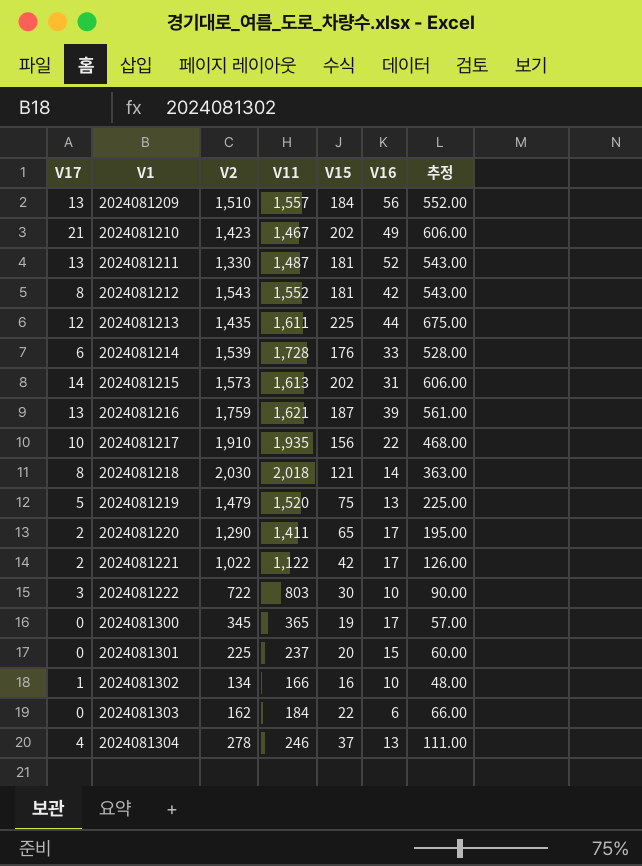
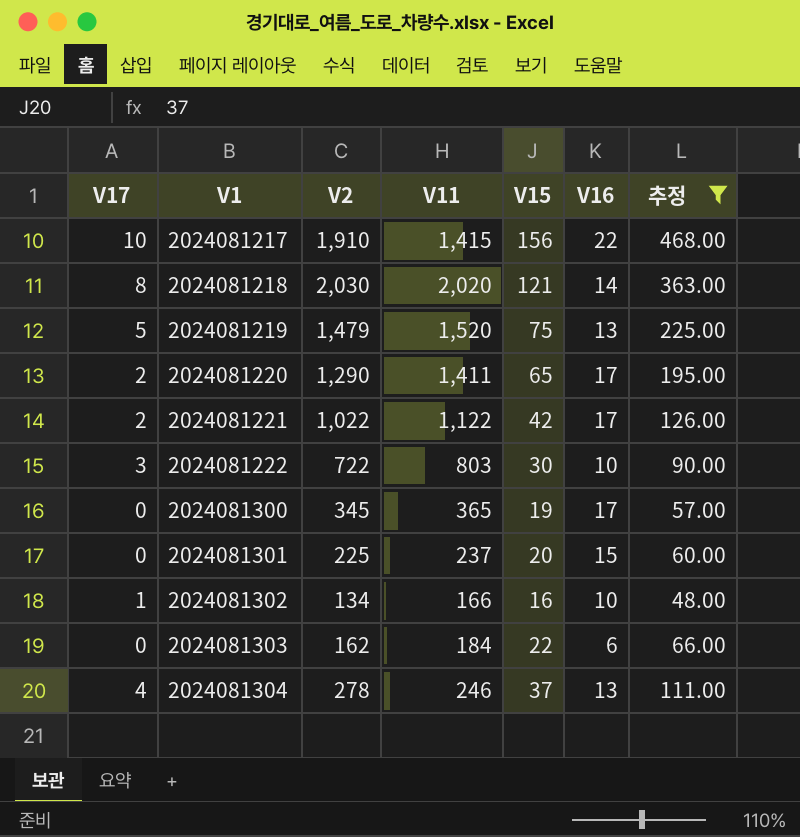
filter: none -> 추정 <= 468.00
2024081217 | V11: 1,935 -> 1,415
2024081218 | V11: 2,018 -> 2,020

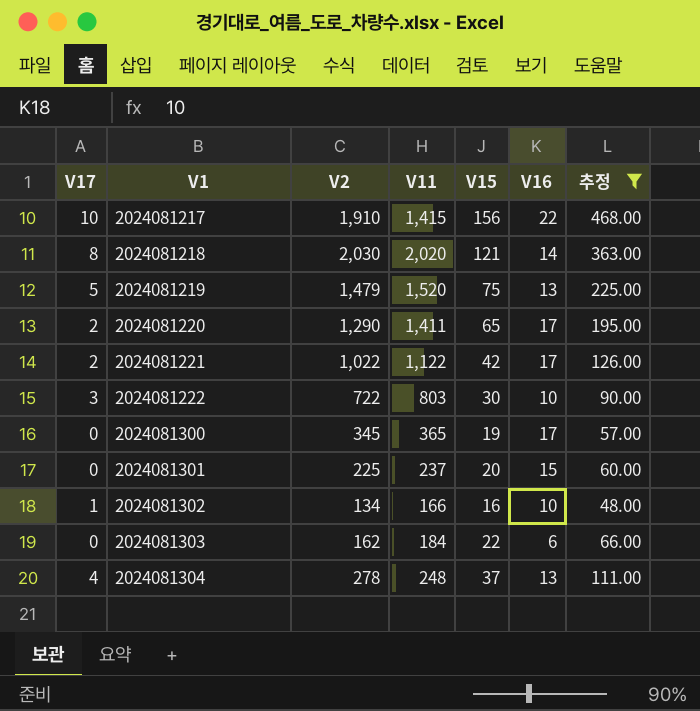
2024081304 | V11: 246 -> 248

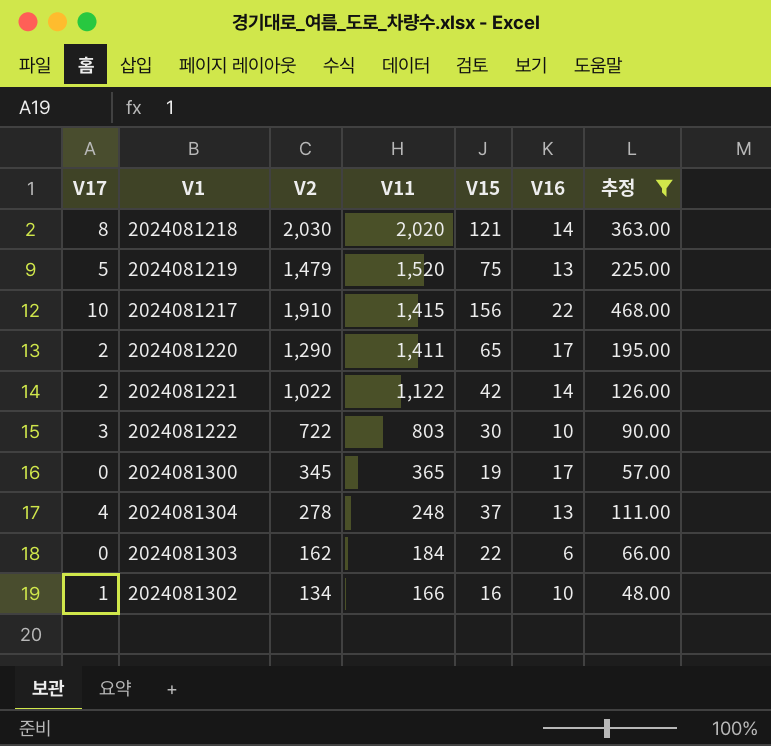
row order: V1 ascending -> V11 descending
row 2024081301: 0 | 225 | 237 | 20 | 15 | 60.00 -> none
2024081221 | V16: 17 -> 14

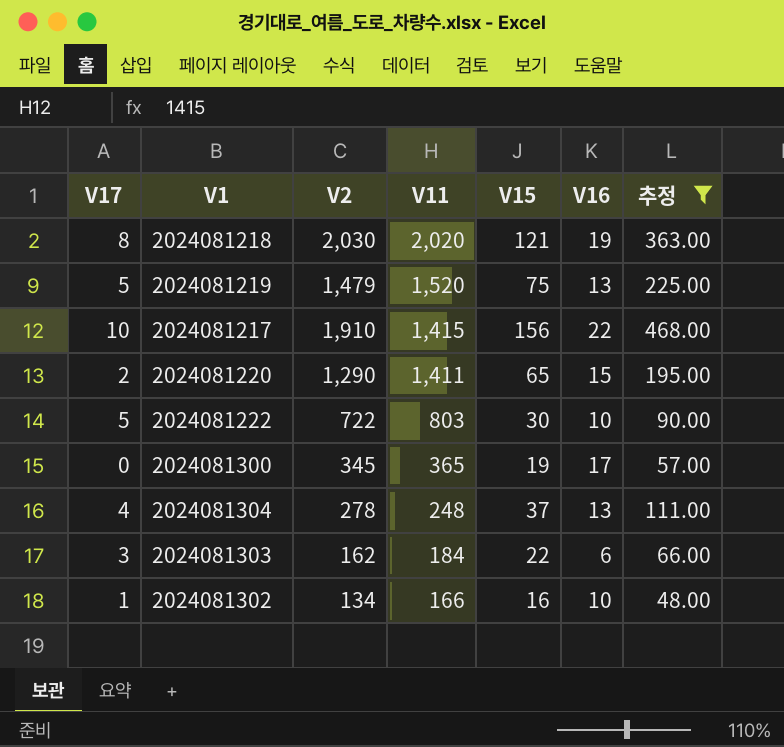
row 2024081221: 2 | 1,022 | 1,122 | 42 | 14 | 126.00 -> none
2024081218 | V16: 14 -> 19
2024081220 | V16: 17 -> 15
2024081222 | V17: 3 -> 5
2024081303 | V17: 0 -> 3

